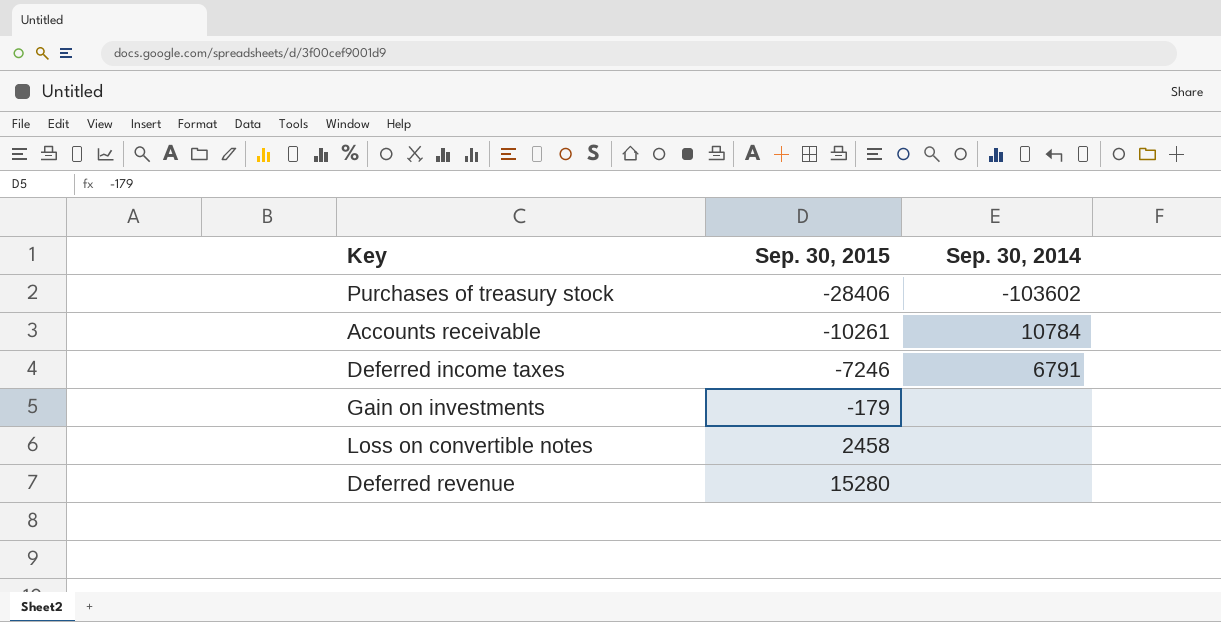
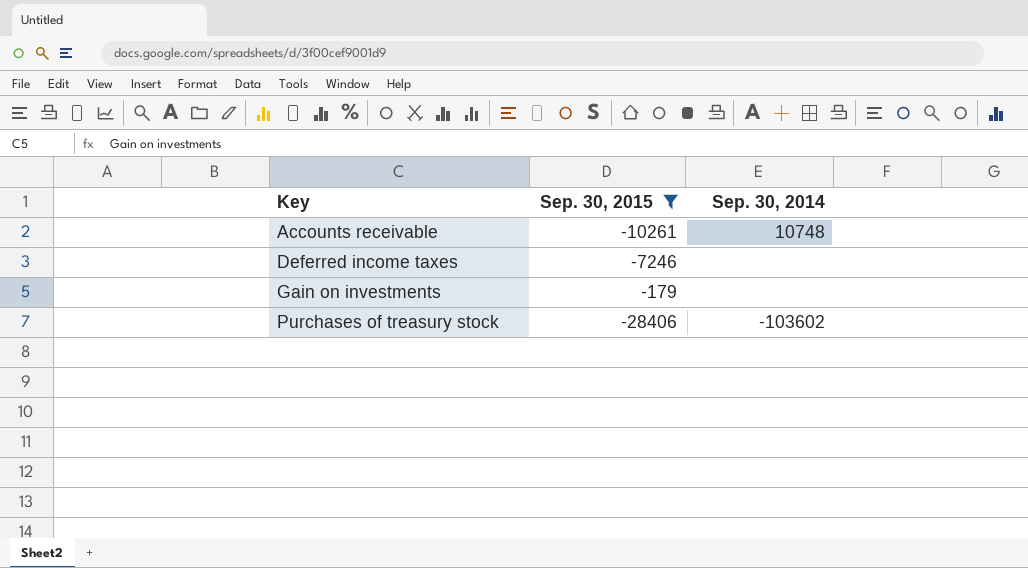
filter: none -> Sep. 30, 2015 <= -179
row order: Sep. 30, 2015 ascending -> Key ascending
Accounts receivable | Sep. 30, 2014: 10784 -> 10748
Deferred income taxes | Sep. 30, 2014: 6791 -> none

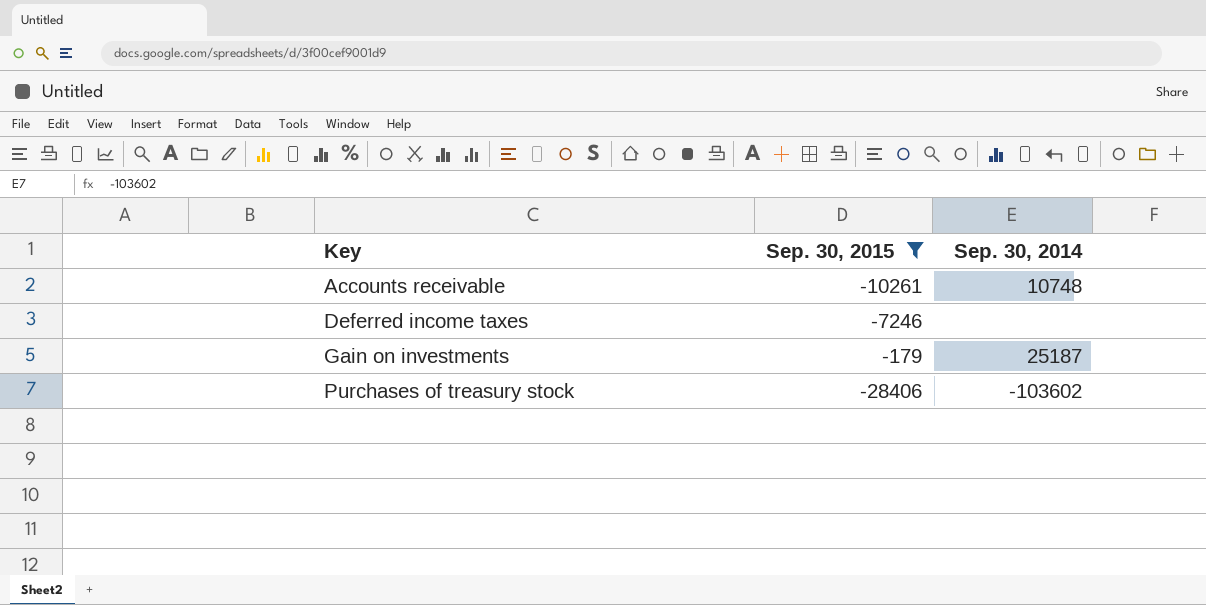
Gain on investments | Sep. 30, 2014: none -> 25187

